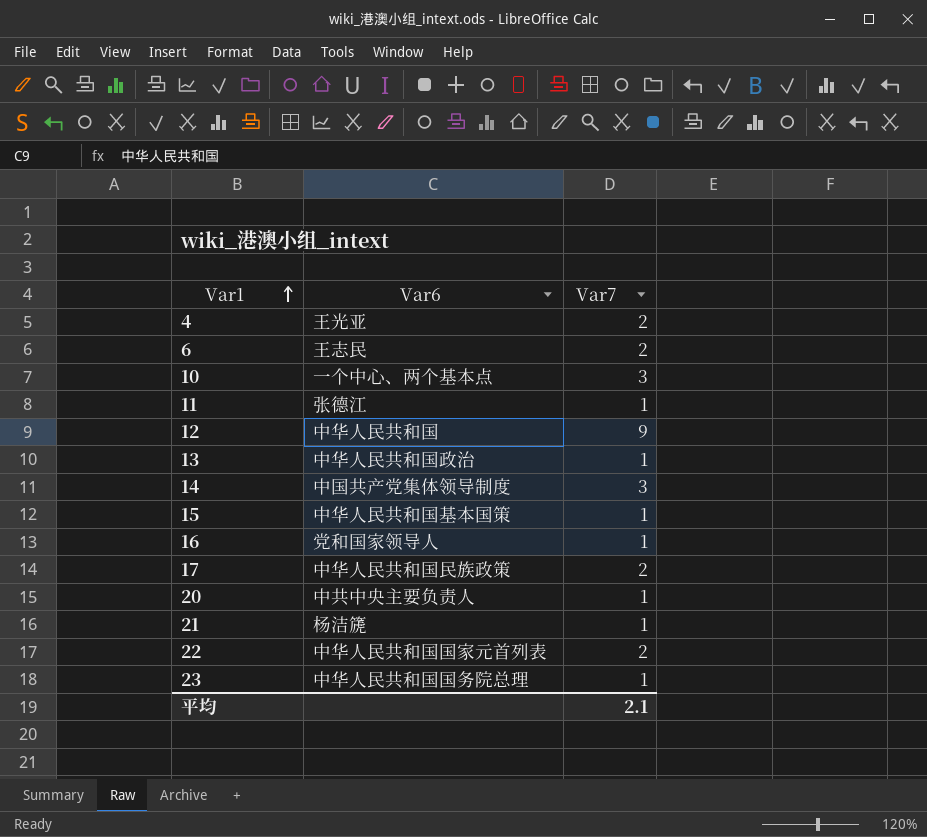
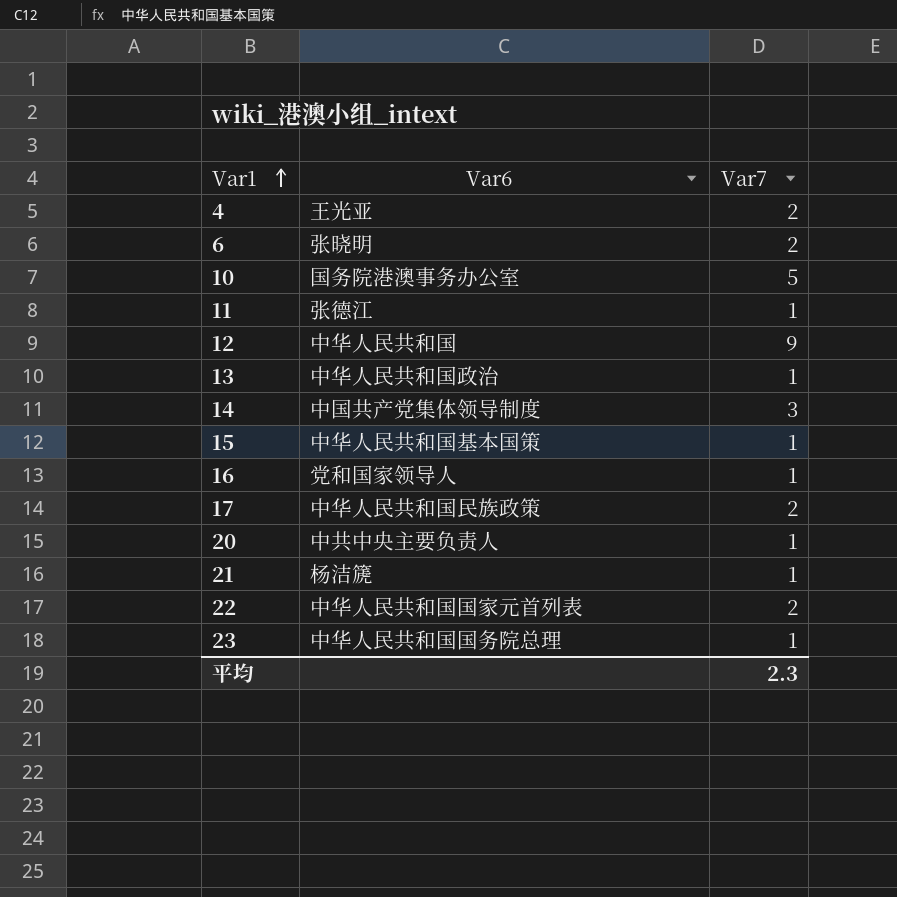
6 | Var6: 王志民 -> 张晓明
10 | Var6: 一个中心、两个基本点 -> 国务院港澳事务办公室
10 | Var7: 3 -> 5
平均 | Var7: 2.1 -> 2.3

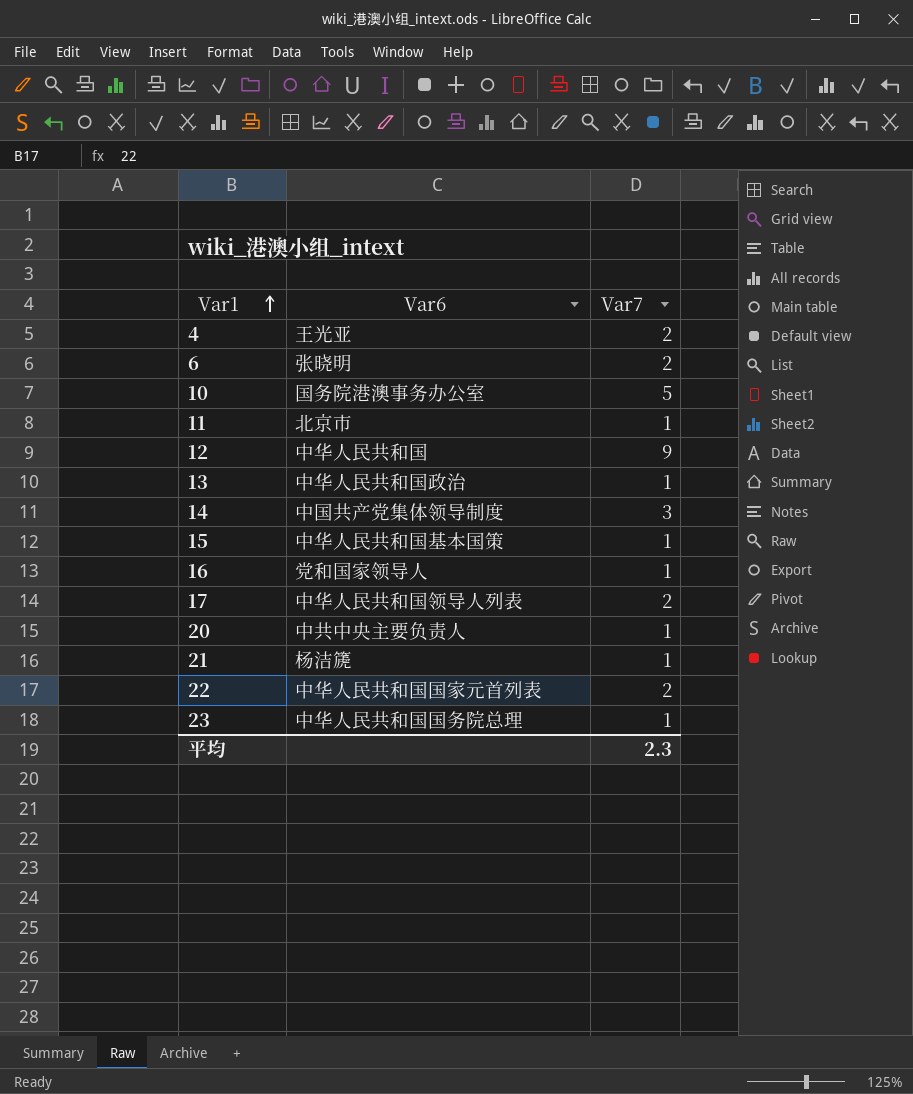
11 | Var6: 张德江 -> 北京市
17 | Var6: 中华人民共和国民族政策 -> 中华人民共和国领导人列表

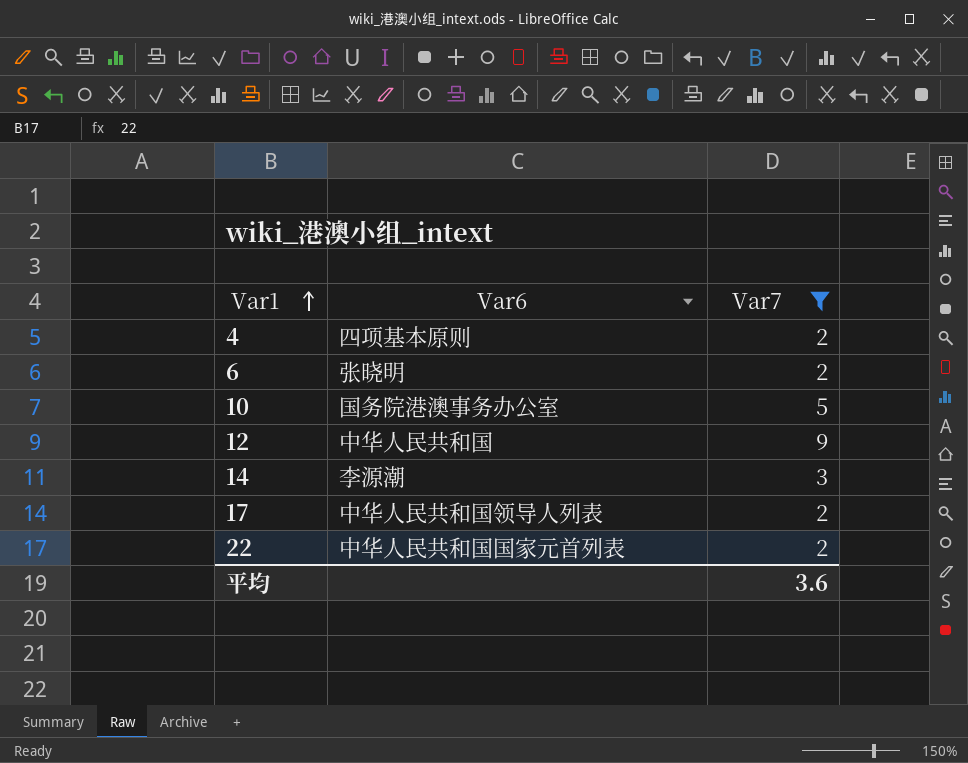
filter: none -> Var7 != 1
4 | Var6: 王光亚 -> 四项基本原则
14 | Var6: 中国共产党集体领导制度 -> 李源潮
平均 | Var7: 2.3 -> 3.6

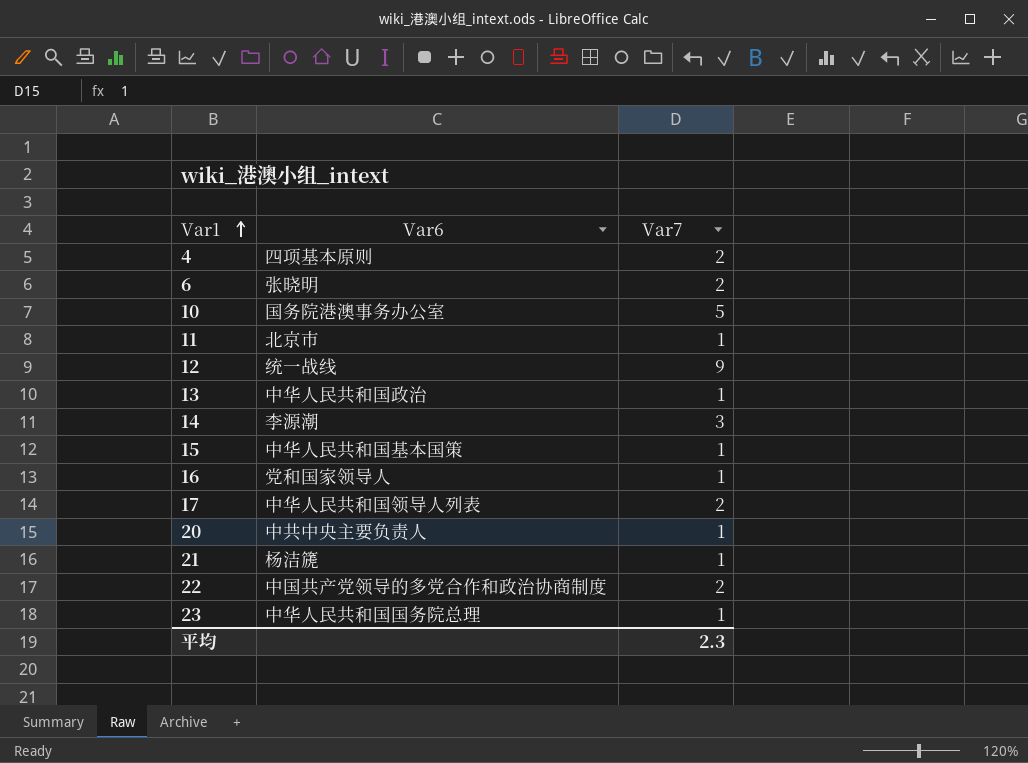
filter: Var7 != 1 -> none
12 | Var6: 中华人民共和国 -> 统一战线
22 | Var6: 中华人民共和国国家元首列表 -> 中国共产党领导的多党合作和政治协商制度
平均 | Var7: 3.6 -> 2.3

